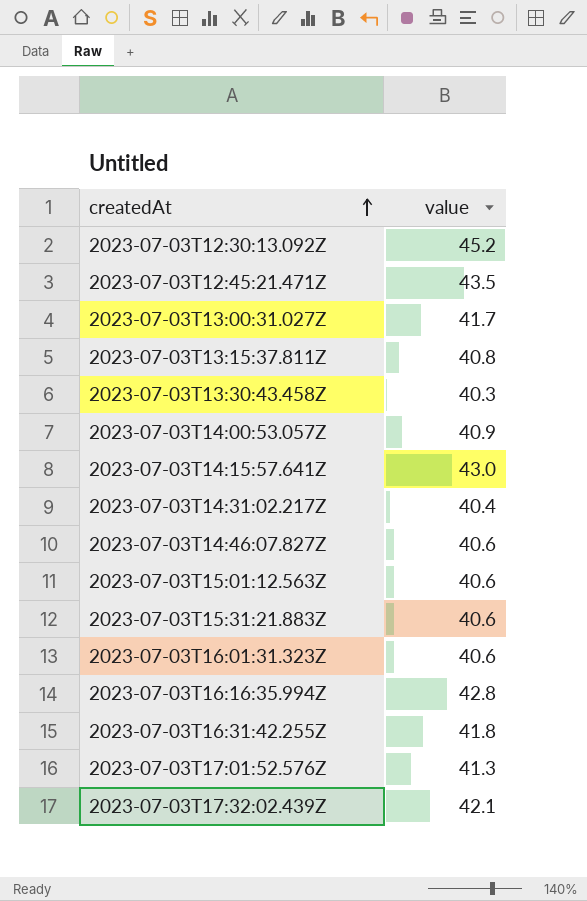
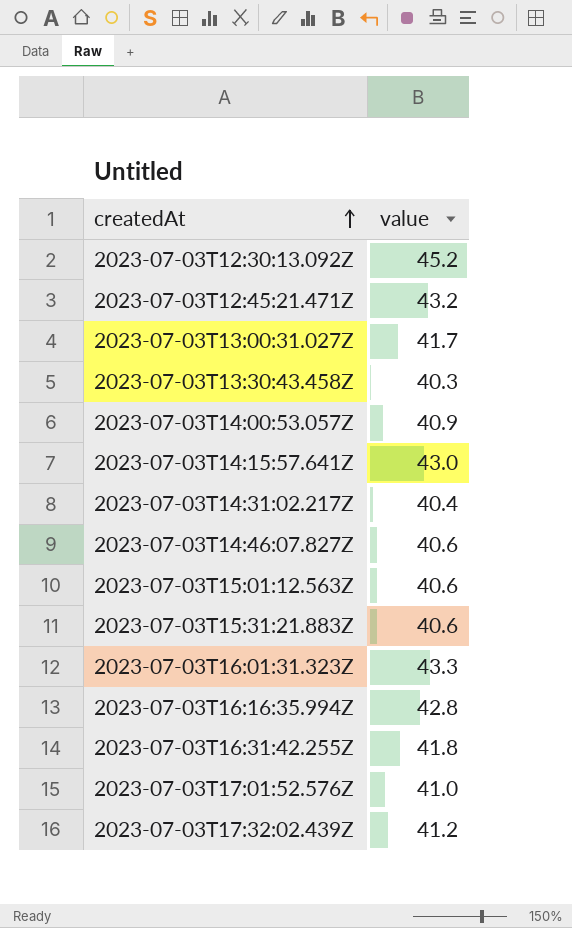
row 2023-07-03T13:15:37.811Z: 40.8 -> none
2023-07-03T12:45:21.471Z | value: 43.5 -> 43.2
2023-07-03T16:01:31.323Z | value: 40.6 -> 43.3
2023-07-03T17:01:52.576Z | value: 41.3 -> 41.0
2023-07-03T17:32:02.439Z | value: 42.1 -> 41.2

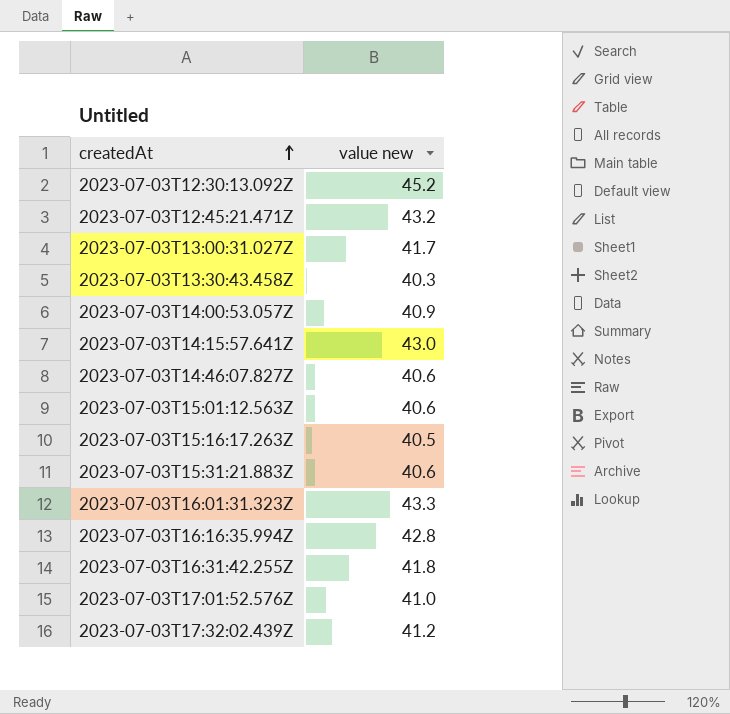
column name: value -> value new
row 2023-07-03T14:31:02.217Z: 40.4 -> none
row 2023-07-03T15:16:17.263Z: none -> 40.5

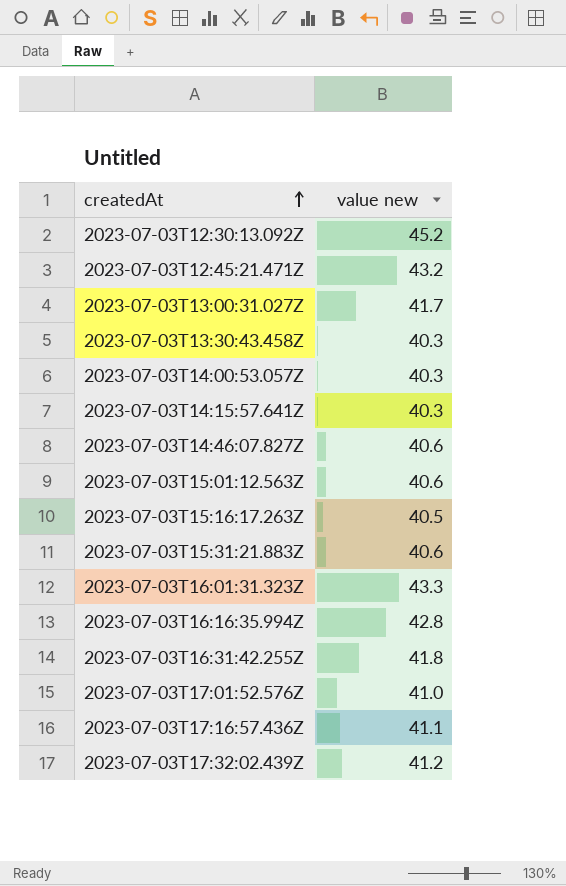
2023-07-03T14:00:53.057Z | value new: 40.9 -> 40.3
2023-07-03T14:15:57.641Z | value new: 43.0 -> 40.3
row 2023-07-03T17:16:57.436Z: none -> 41.1

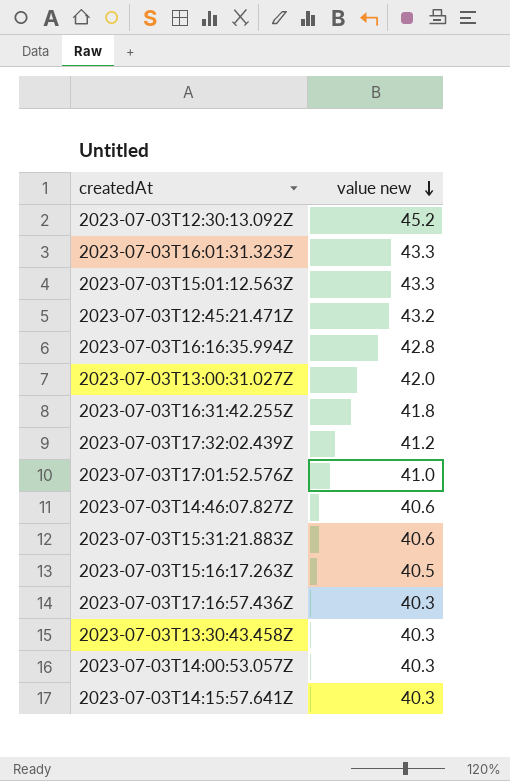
row order: createdAt ascending -> value new descending
2023-07-03T15:01:12.563Z | value new: 40.6 -> 43.3
2023-07-03T13:00:31.027Z | value new: 41.7 -> 42.0
2023-07-03T17:16:57.436Z | value new: 41.1 -> 40.3

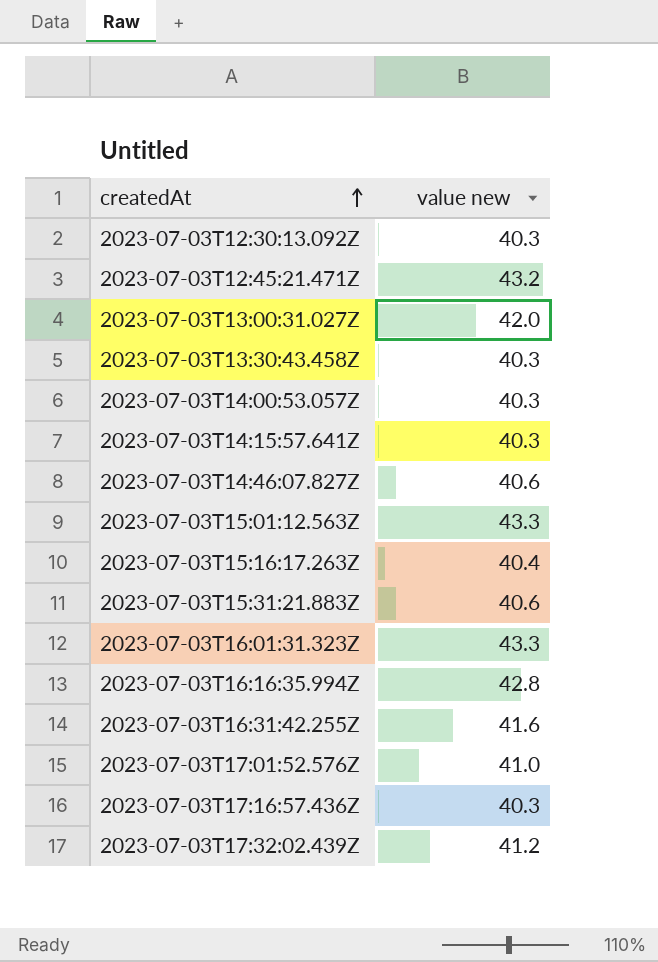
row order: value new descending -> createdAt ascending
2023-07-03T12:30:13.092Z | value new: 45.2 -> 40.3
2023-07-03T15:16:17.263Z | value new: 40.5 -> 40.4
2023-07-03T16:31:42.255Z | value new: 41.8 -> 41.6

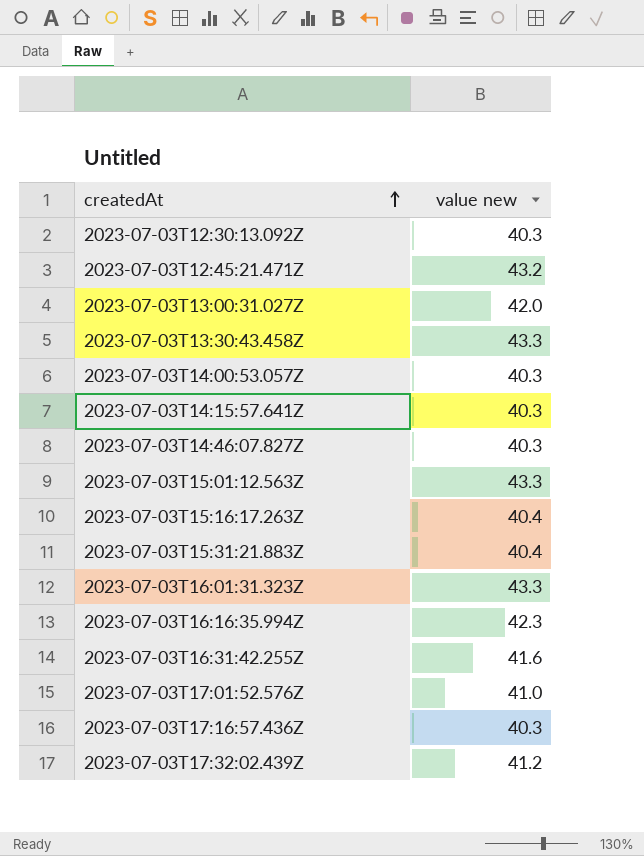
2023-07-03T13:30:43.458Z | value new: 40.3 -> 43.3
2023-07-03T14:46:07.827Z | value new: 40.6 -> 40.3
2023-07-03T15:31:21.883Z | value new: 40.6 -> 40.4
2023-07-03T16:16:35.994Z | value new: 42.8 -> 42.3

